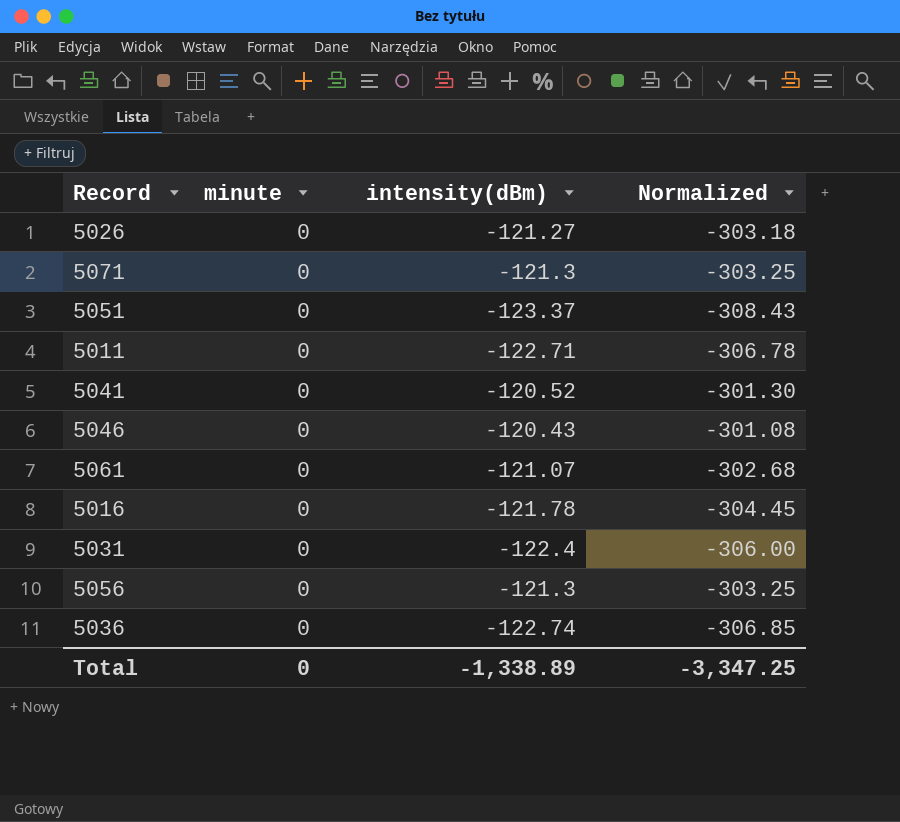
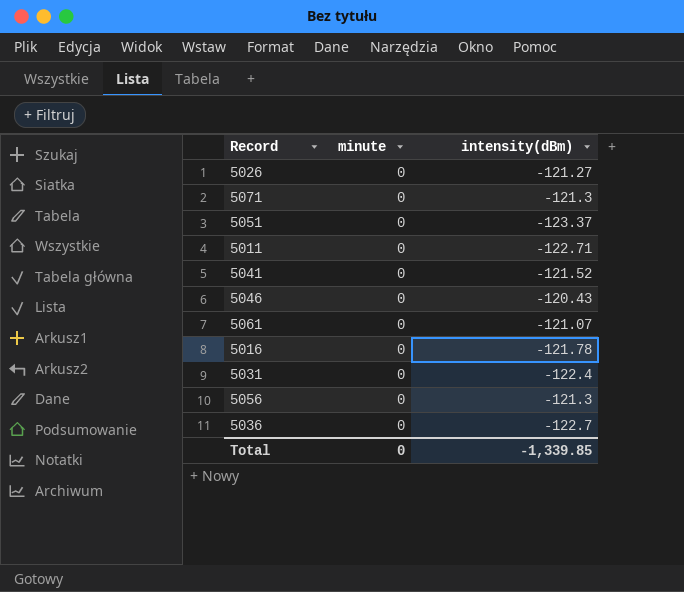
column Normalized | formula: [intensity(dBm)] * 2.5 -> none
5041 | intensity(dBm): -120.52 -> -121.52
5036 | intensity(dBm): -122.74 -> -122.7
Total | intensity(dBm): -1,338.89 -> -1,339.85

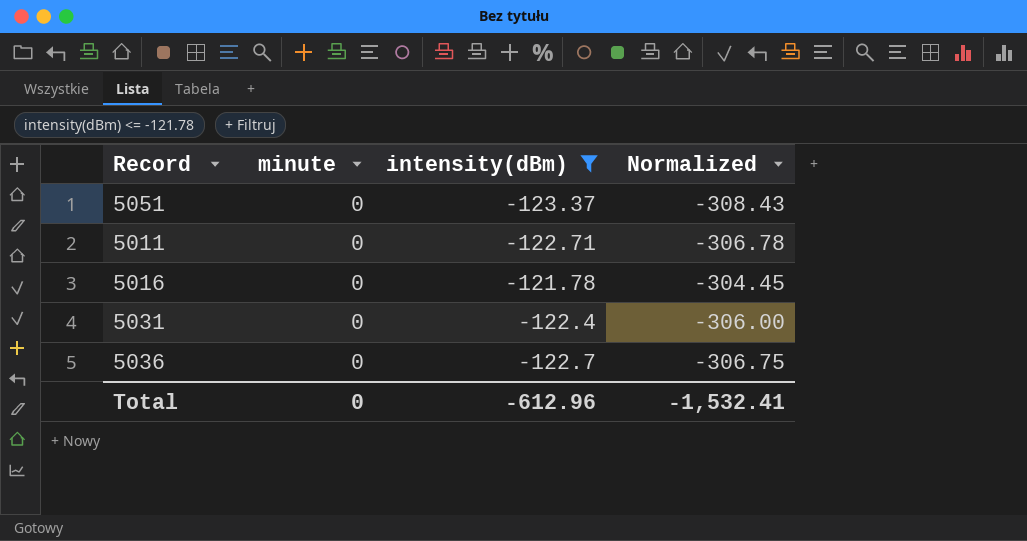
filter: none -> intensity(dBm) <= -121.78
column Normalized | formula: none -> [intensity(dBm)] * 2.5
Total | intensity(dBm): -1,339.85 -> -612.96

